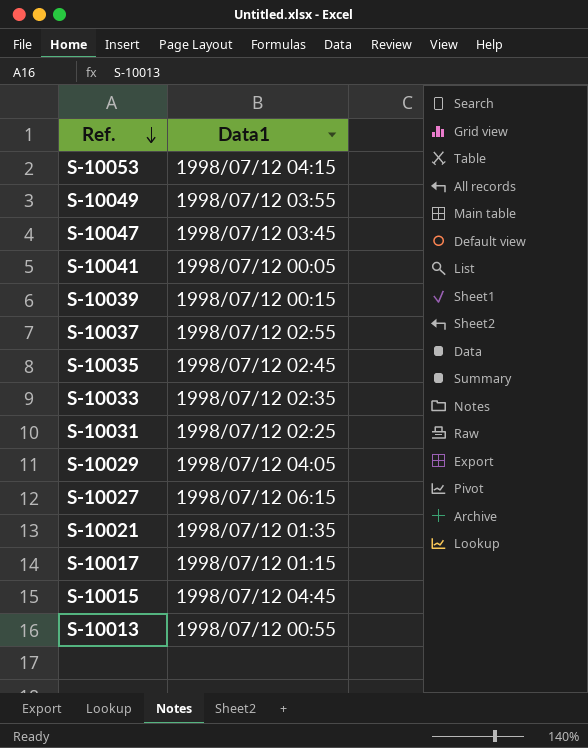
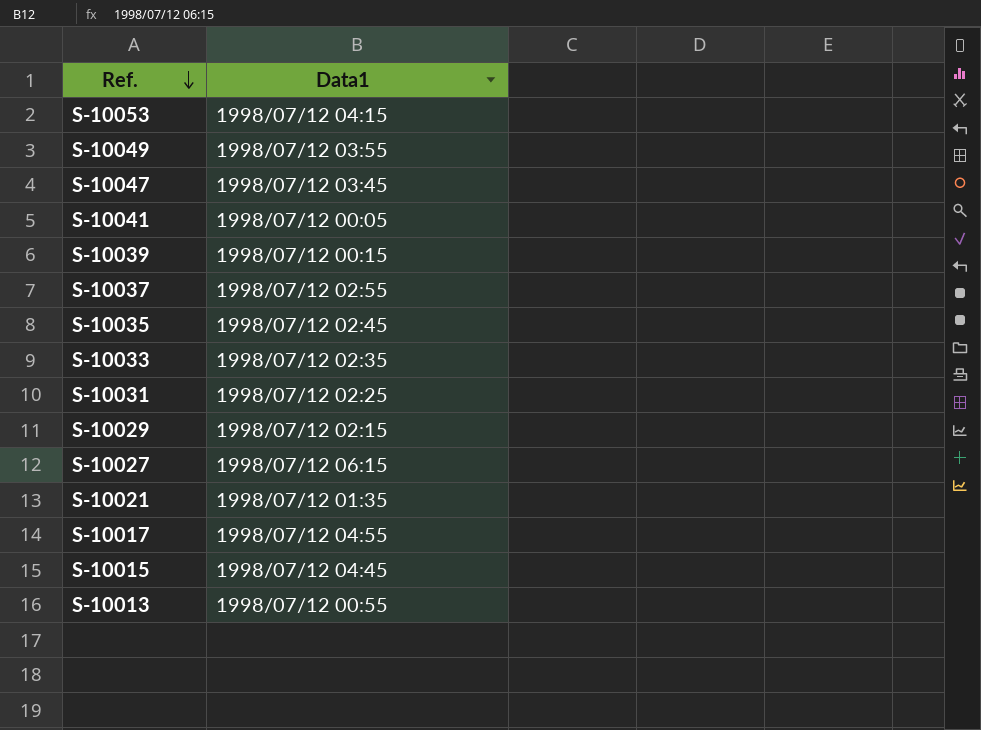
S-10029 | Data1: 1998/07/12 04:05 -> 1998/07/12 02:15
S-10017 | Data1: 1998/07/12 01:15 -> 1998/07/12 04:55

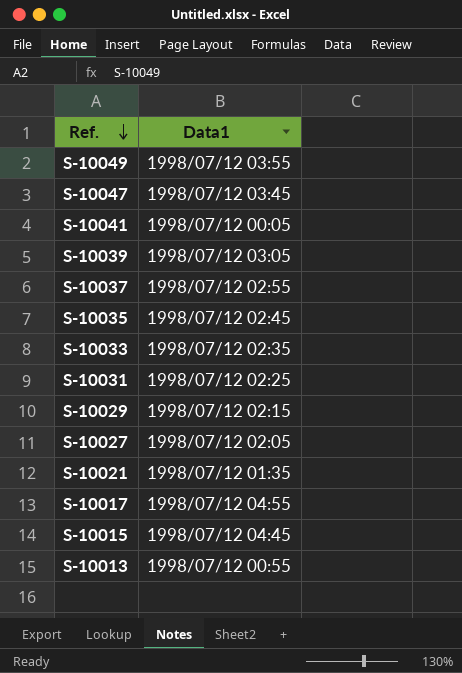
row S-10053: 1998/07/12 04:15 -> none
S-10039 | Data1: 1998/07/12 00:15 -> 1998/07/12 03:05
S-10027 | Data1: 1998/07/12 06:15 -> 1998/07/12 02:05

